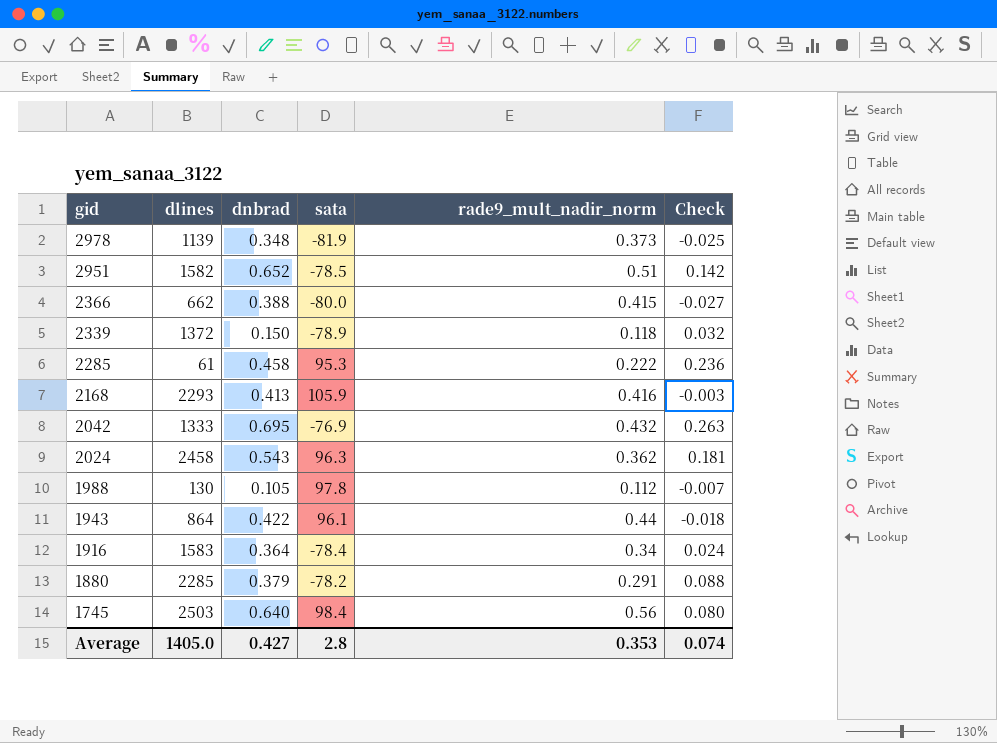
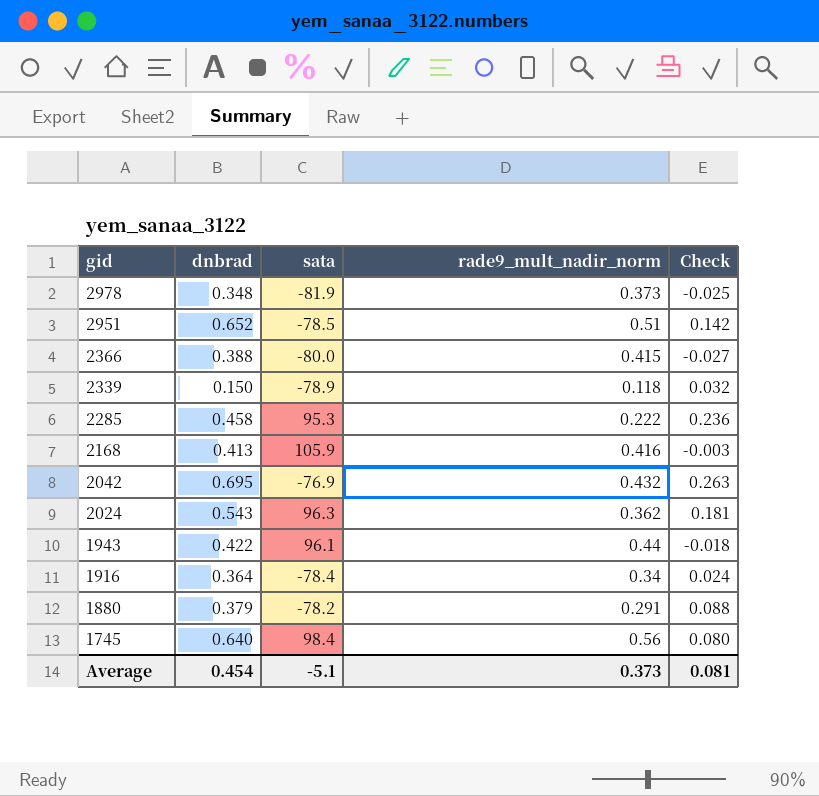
column dlines | position: 2 -> none
row 1988: 130 | 0.105 | 97.8 | 0.112 | -0.007 -> none
Average | dnbrad: 0.427 -> 0.454
Average | sata: 2.8 -> -5.1
Average | rade9_mult_nadir_norm: 0.353 -> 0.373
Average | Check: 0.074 -> 0.081

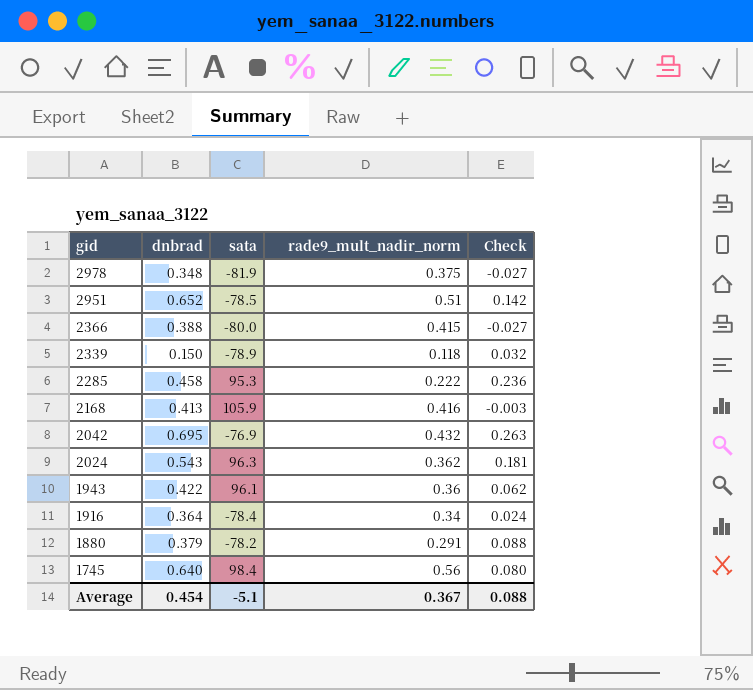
2978 | rade9_mult_nadir_norm: 0.373 -> 0.375
2978 | Check: -0.025 -> -0.027
1943 | rade9_mult_nadir_norm: 0.44 -> 0.36
1943 | Check: -0.018 -> 0.062
Average | rade9_mult_nadir_norm: 0.373 -> 0.367
Average | Check: 0.081 -> 0.088

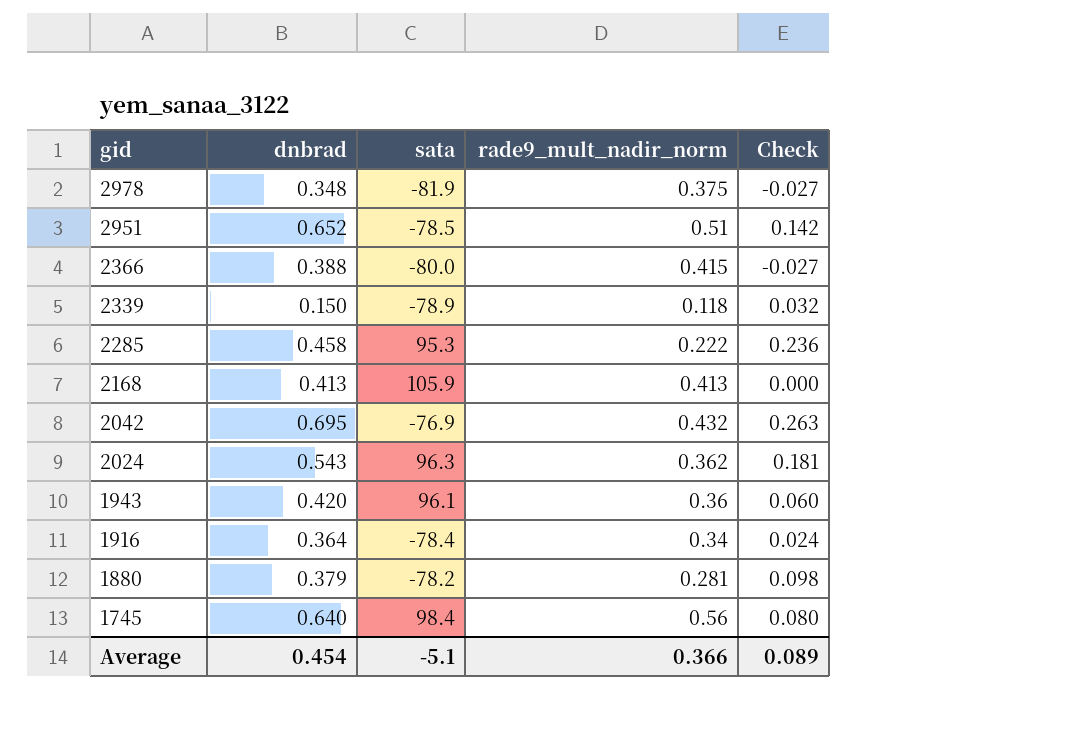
2168 | rade9_mult_nadir_norm: 0.416 -> 0.413
2168 | Check: -0.003 -> 0.000
1943 | dnbrad: 0.422 -> 0.420
1943 | Check: 0.062 -> 0.060
1880 | rade9_mult_nadir_norm: 0.291 -> 0.281
1880 | Check: 0.088 -> 0.098
Average | rade9_mult_nadir_norm: 0.367 -> 0.366
Average | Check: 0.088 -> 0.089

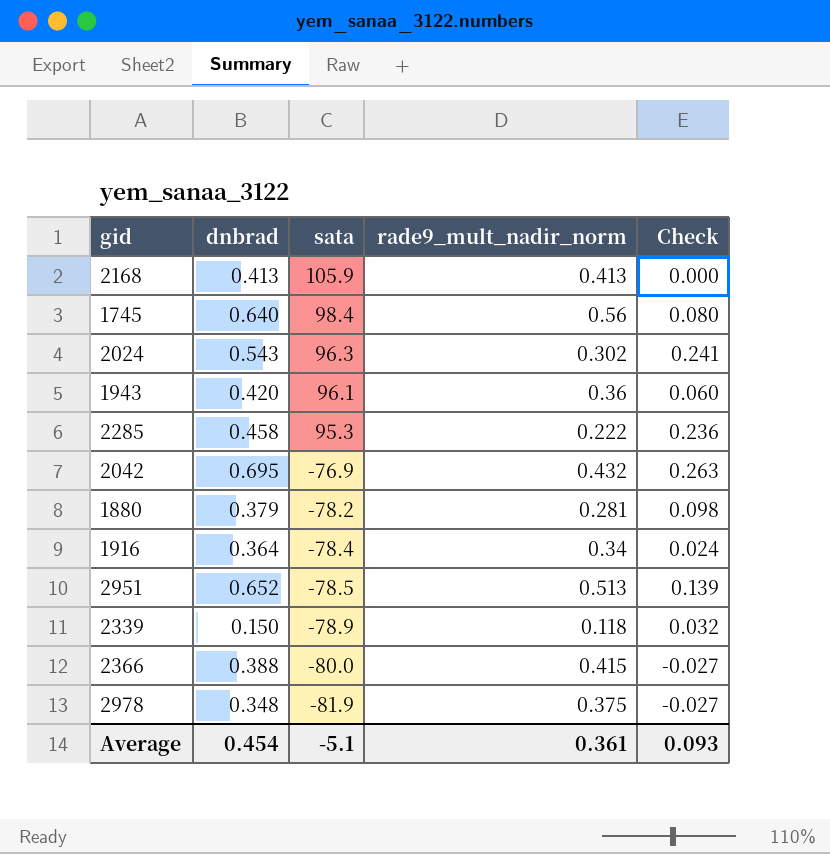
row order: gid descending -> sata descending
2024 | rade9_mult_nadir_norm: 0.362 -> 0.302
2024 | Check: 0.181 -> 0.241
2951 | rade9_mult_nadir_norm: 0.51 -> 0.513
2951 | Check: 0.142 -> 0.139
Average | rade9_mult_nadir_norm: 0.366 -> 0.361
Average | Check: 0.089 -> 0.093

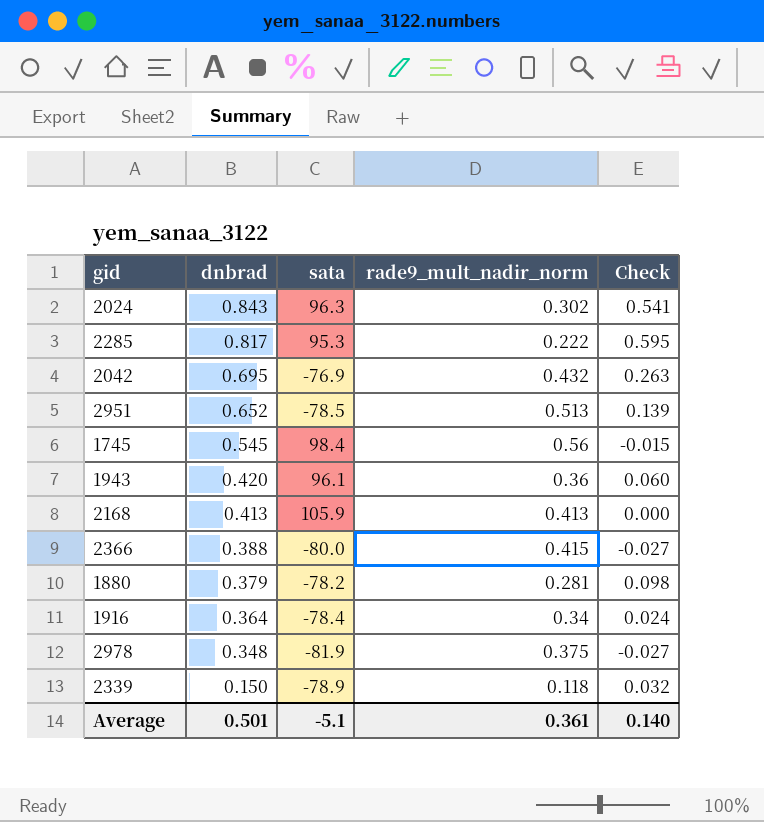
row order: sata descending -> dnbrad descending
2024 | dnbrad: 0.543 -> 0.843
2024 | Check: 0.241 -> 0.541
2285 | dnbrad: 0.458 -> 0.817
2285 | Check: 0.236 -> 0.595
1745 | dnbrad: 0.640 -> 0.545
1745 | Check: 0.080 -> -0.015
Average | dnbrad: 0.454 -> 0.501
Average | Check: 0.093 -> 0.140

